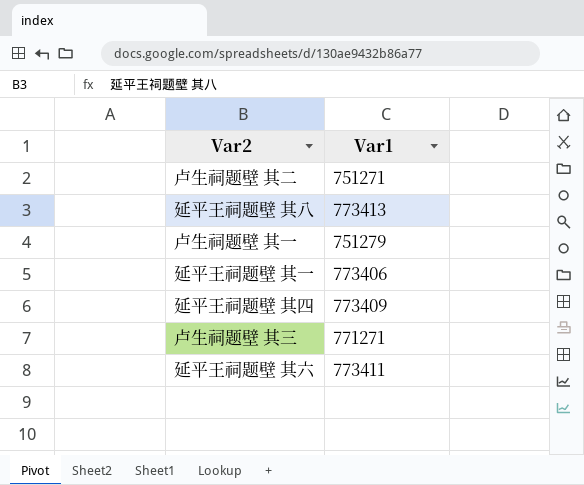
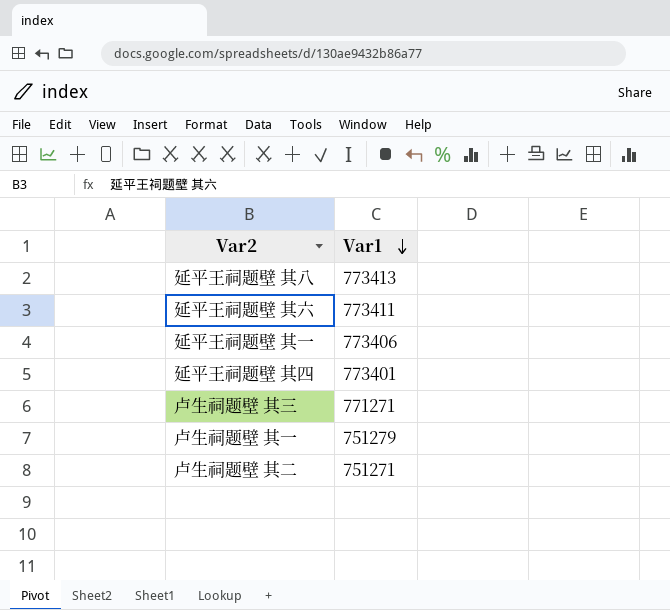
row order: none -> Var1 descending
延平王祠题壁 其四 | Var1: 773409 -> 773401

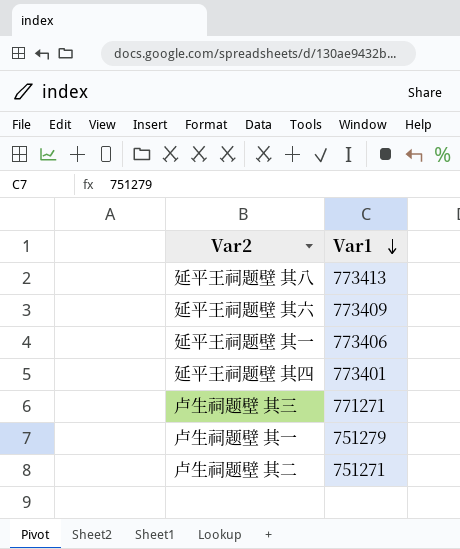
延平王祠题壁 其六 | Var1: 773411 -> 773409

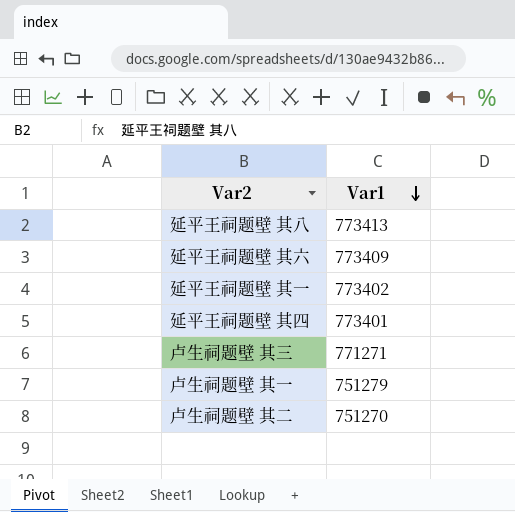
延平王祠题壁 其一 | Var1: 773406 -> 773402
卢生祠题壁 其二 | Var1: 751271 -> 751270

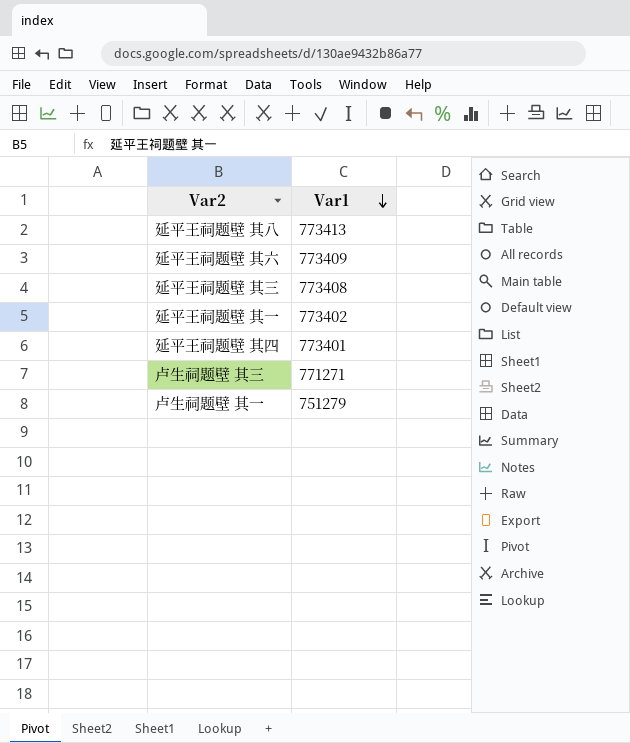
row 卢生祠题壁 其二: 751270 -> none
row 延平王祠题壁 其三: none -> 773408

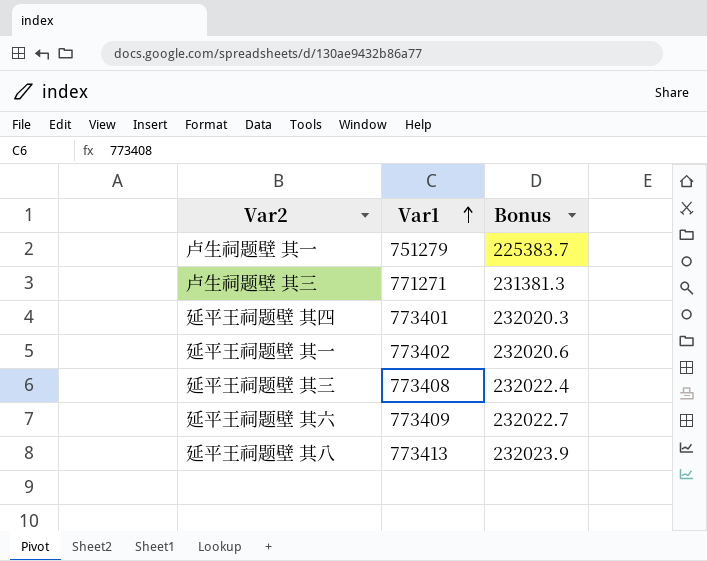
row order: Var1 descending -> Var1 ascending
column Bonus | formula: none -> [Var1] * 0.3

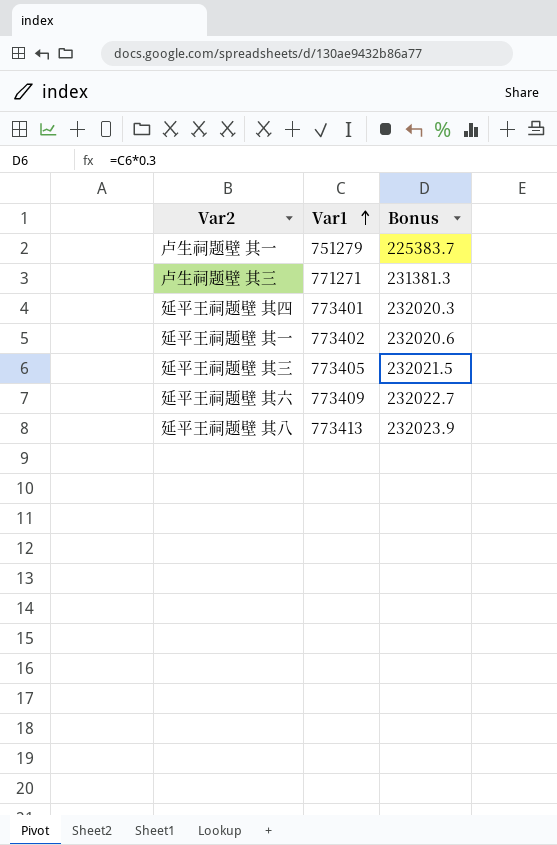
延平王祠题壁 其三 | Var1: 773408 -> 773405
延平王祠题壁 其三 | Bonus: 232022.4 -> 232021.5

